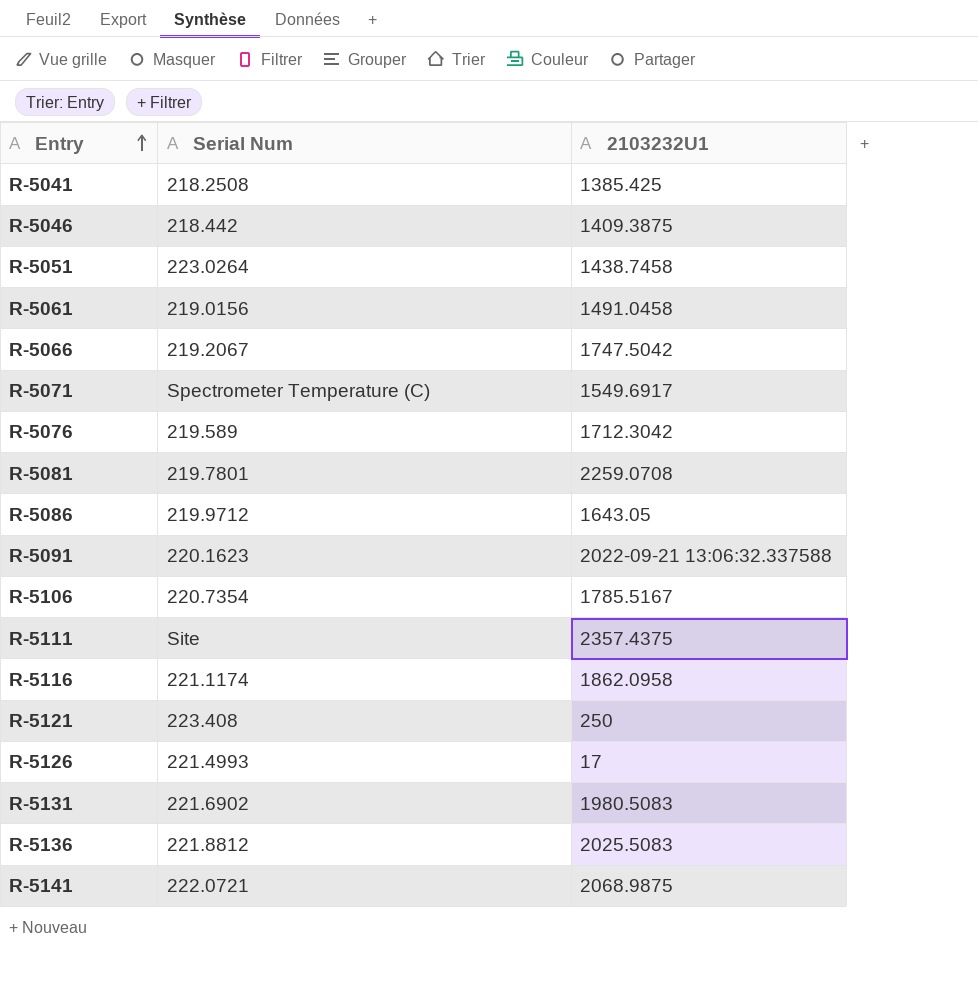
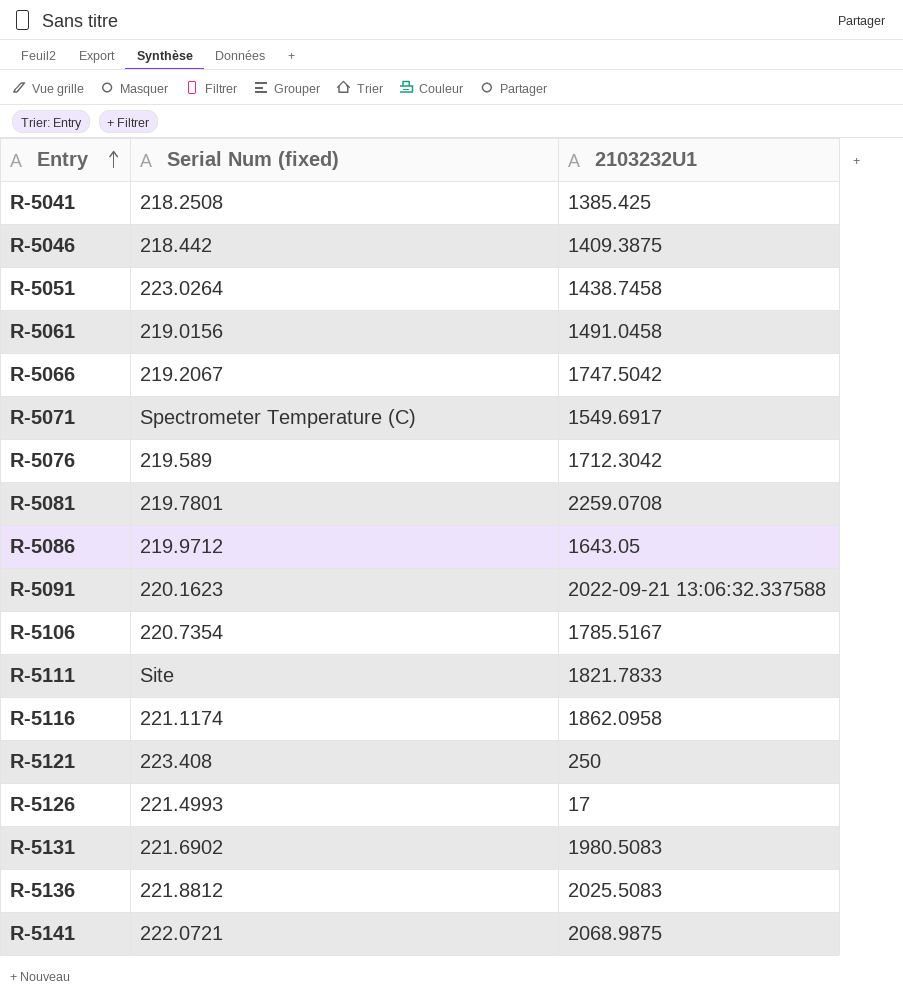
column name: Serial Num -> Serial Num (fixed)
R-5111 | 2103232U1: 2357.4375 -> 1821.7833

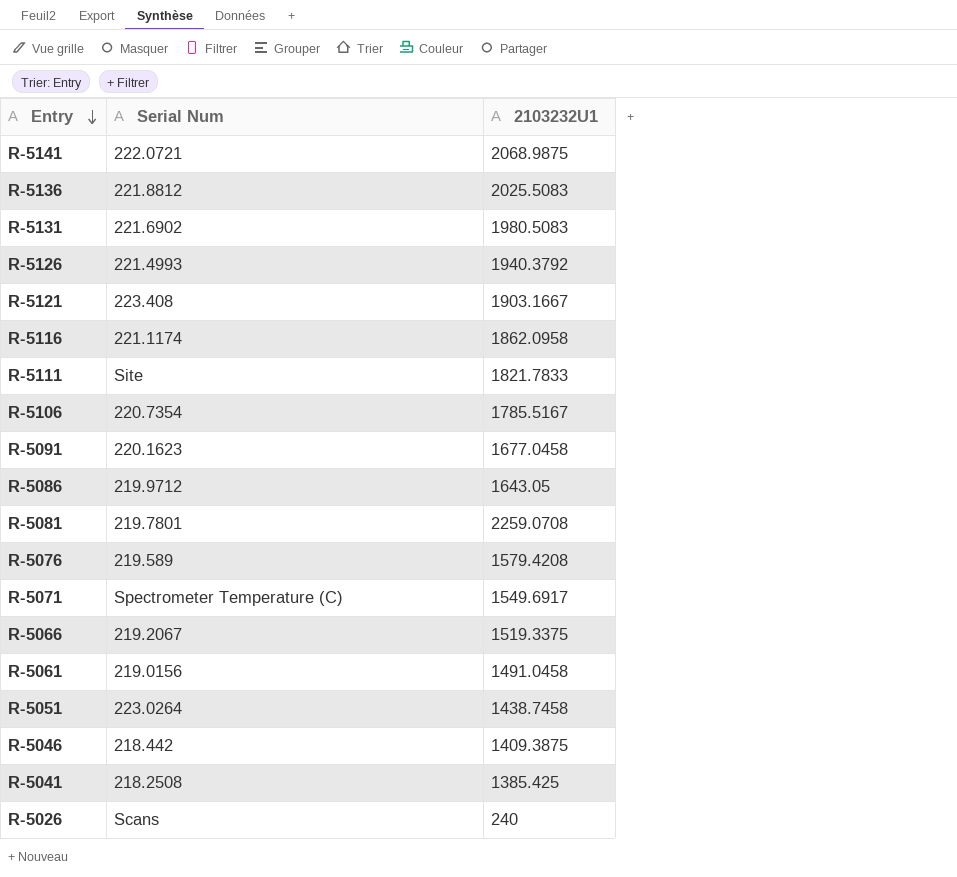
row order: Entry ascending -> Entry descending
column name: Serial Num (fixed) -> Serial Num
R-5126 | 2103232U1: 17 -> 1940.3792
R-5121 | 2103232U1: 250 -> 1903.1667
R-5091 | 2103232U1: 2022-09-21 13:06:32.337588 -> 1677.0458
R-5076 | 2103232U1: 1712.3042 -> 1579.4208
R-5066 | 2103232U1: 1747.5042 -> 1519.3375
row R-5026: none -> Scans | 240

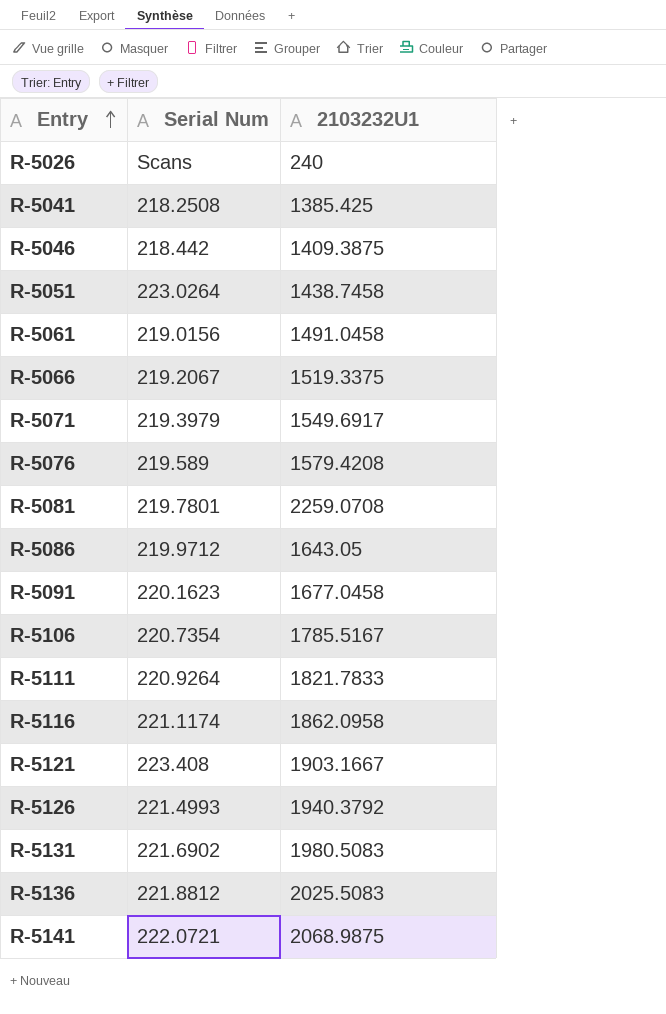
row order: Entry descending -> Entry ascending
R-5071 | Serial Num: Spectrometer Temperature (C) -> 219.3979
R-5111 | Serial Num: Site -> 220.9264

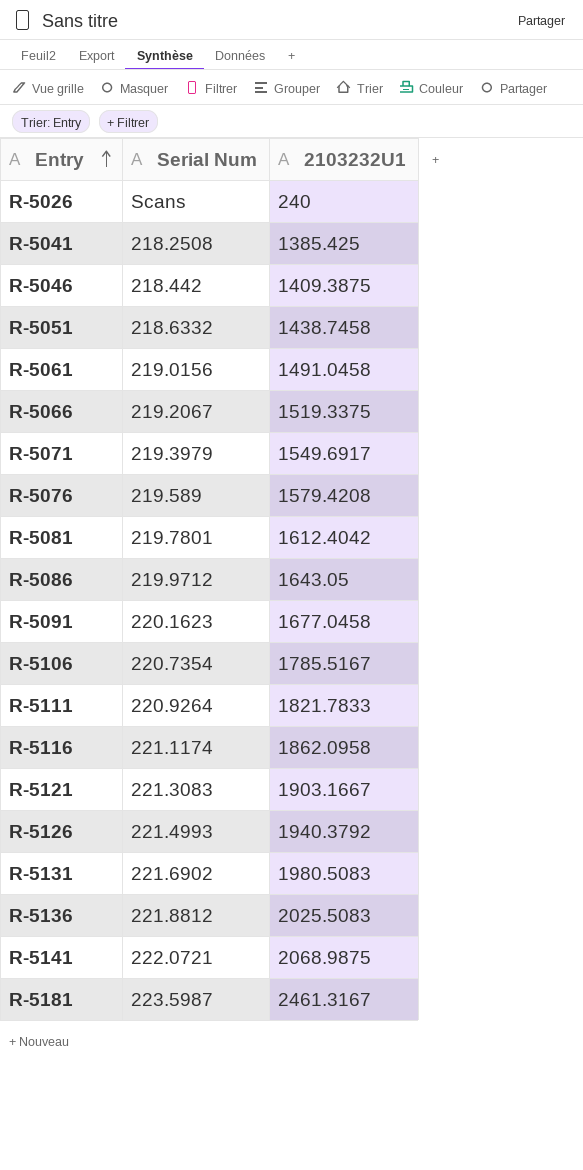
R-5051 | Serial Num: 223.0264 -> 218.6332
R-5081 | 2103232U1: 2259.0708 -> 1612.4042
R-5121 | Serial Num: 223.408 -> 221.3083
row R-5181: none -> 223.5987 | 2461.3167

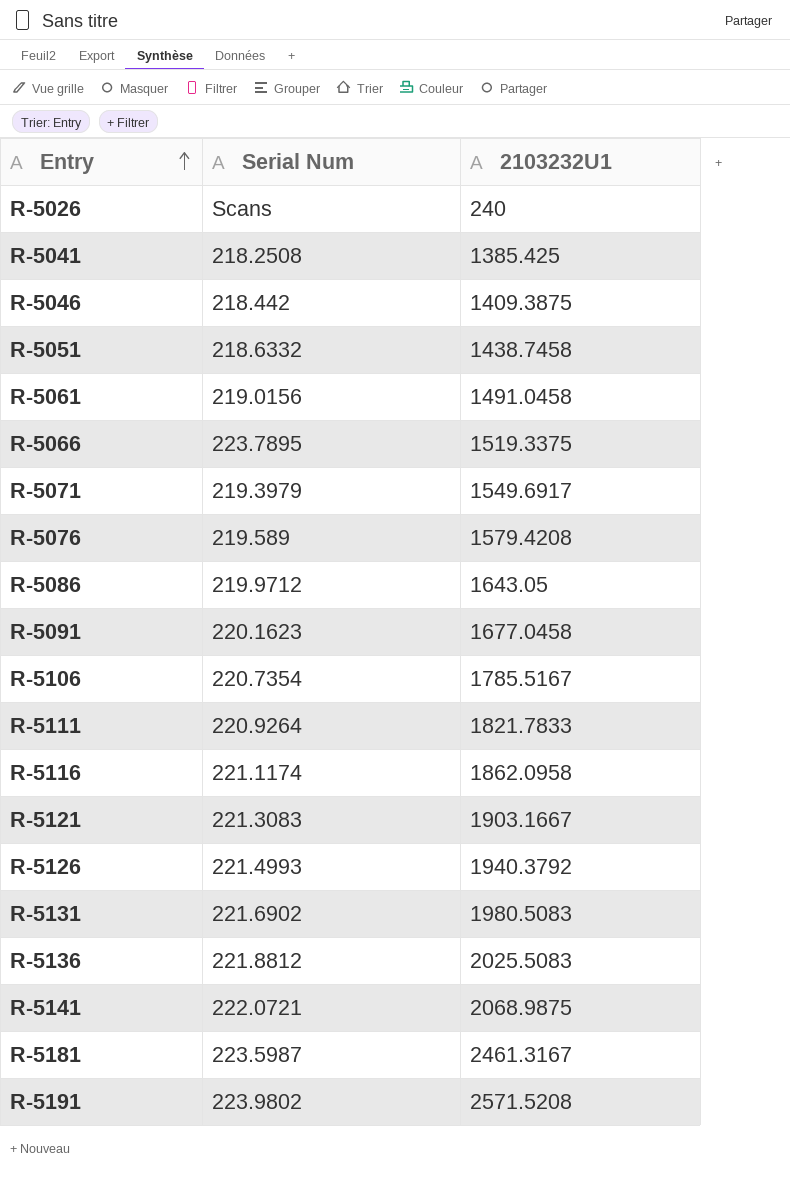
row R-5081: 219.7801 | 1612.4042 -> none
R-5066 | Serial Num: 219.2067 -> 223.7895
row R-5191: none -> 223.9802 | 2571.5208

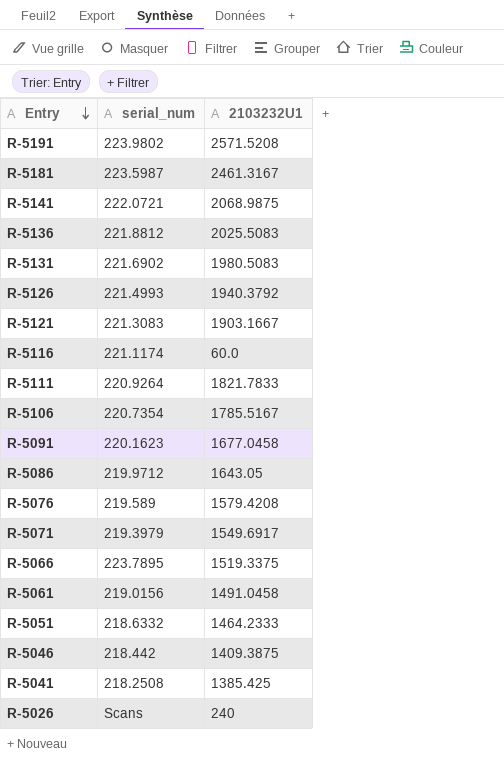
row order: Entry ascending -> Entry descending
column name: Serial Num -> serial_num
R-5116 | 2103232U1: 1862.0958 -> 60.0
R-5051 | 2103232U1: 1438.7458 -> 1464.2333

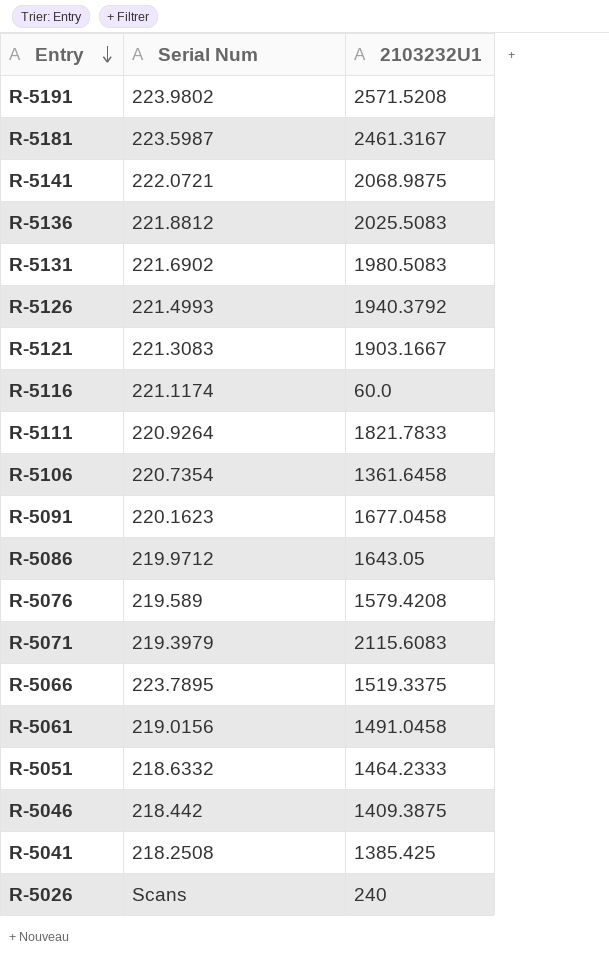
column name: serial_num -> Serial Num
R-5106 | 2103232U1: 1785.5167 -> 1361.6458
R-5071 | 2103232U1: 1549.6917 -> 2115.6083

